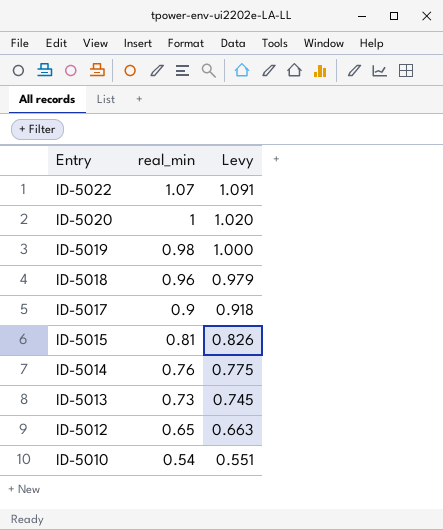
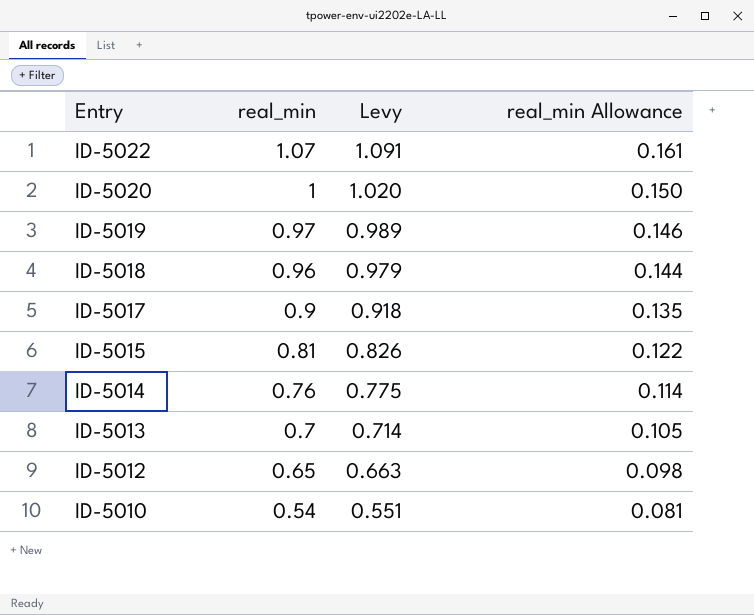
column real_min Allowance | formula: none -> [real_min] * 0.15
ID-5019 | real_min: 0.98 -> 0.97
ID-5019 | Levy: 1.000 -> 0.989
ID-5013 | real_min: 0.73 -> 0.7
ID-5013 | Levy: 0.745 -> 0.714

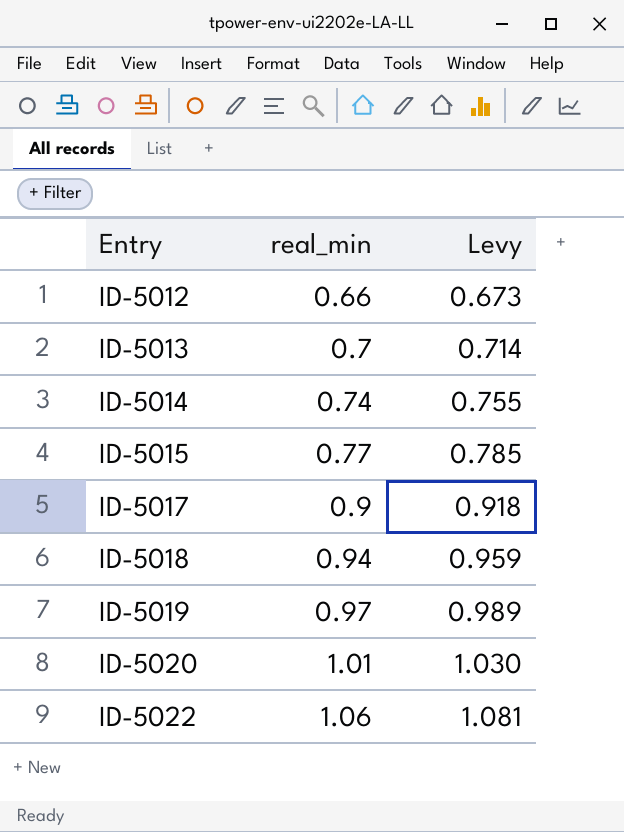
row order: Entry descending -> Entry ascending
column real_min Allowance | formula: [real_min] * 0.15 -> none
row ID-5010: 0.54 | 0.551 | 0.081 -> none
ID-5012 | real_min: 0.65 -> 0.66
ID-5012 | Levy: 0.663 -> 0.673
ID-5014 | real_min: 0.76 -> 0.74
ID-5014 | Levy: 0.775 -> 0.755
ID-5015 | real_min: 0.81 -> 0.77
ID-5015 | Levy: 0.826 -> 0.785
ID-5018 | real_min: 0.96 -> 0.94
ID-5018 | Levy: 0.979 -> 0.959
ID-5020 | real_min: 1 -> 1.01
ID-5020 | Levy: 1.020 -> 1.030
ID-5022 | real_min: 1.07 -> 1.06
ID-5022 | Levy: 1.091 -> 1.081

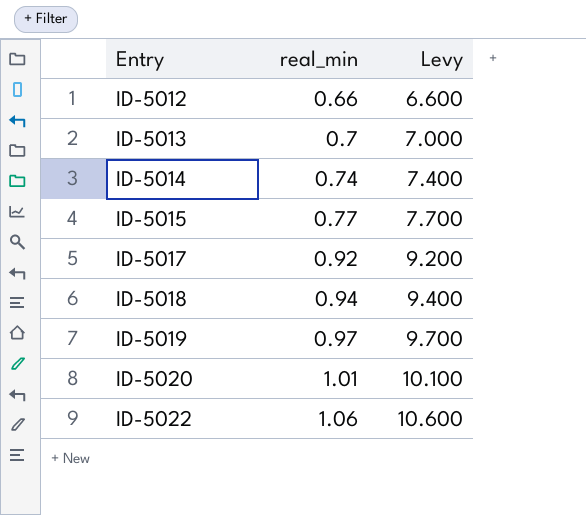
column Levy | formula: [real_min] * 1.02 -> [real_min] * 10
ID-5017 | real_min: 0.9 -> 0.92

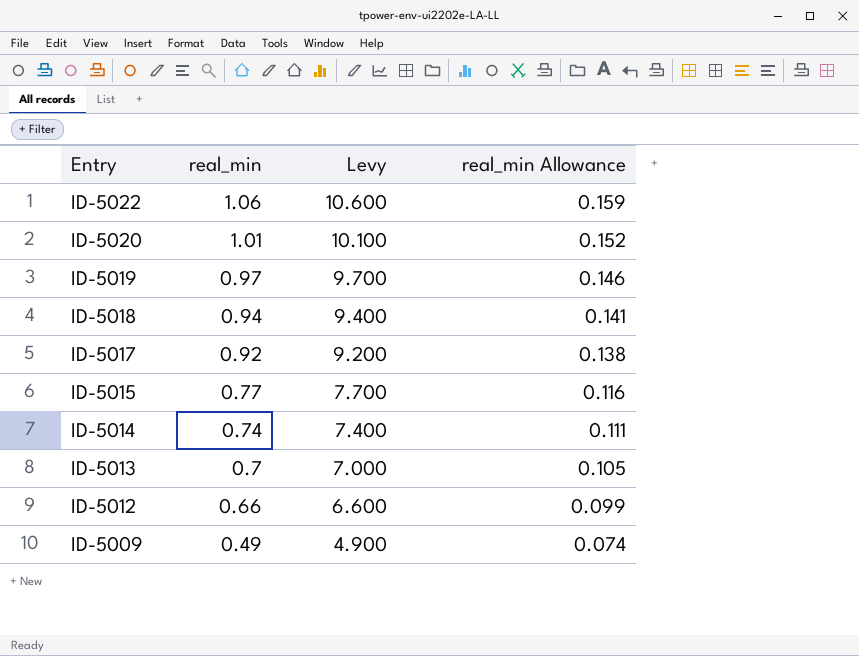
row order: Entry ascending -> Entry descending
column real_min Allowance | formula: none -> [real_min] * 0.15
row ID-5009: none -> 0.49 | 4.900 | 0.074

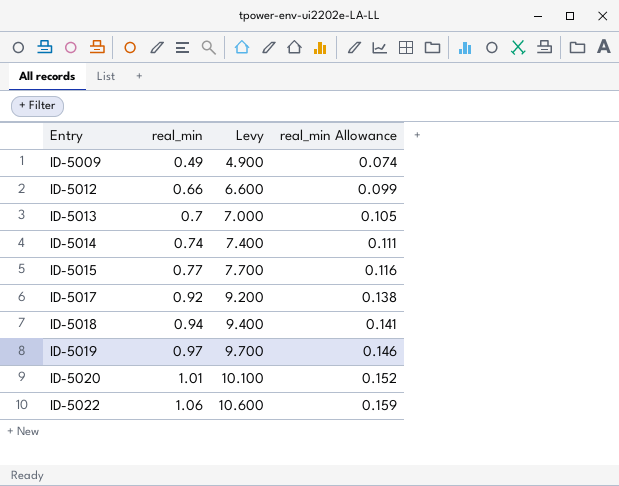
row order: Entry descending -> Entry ascending

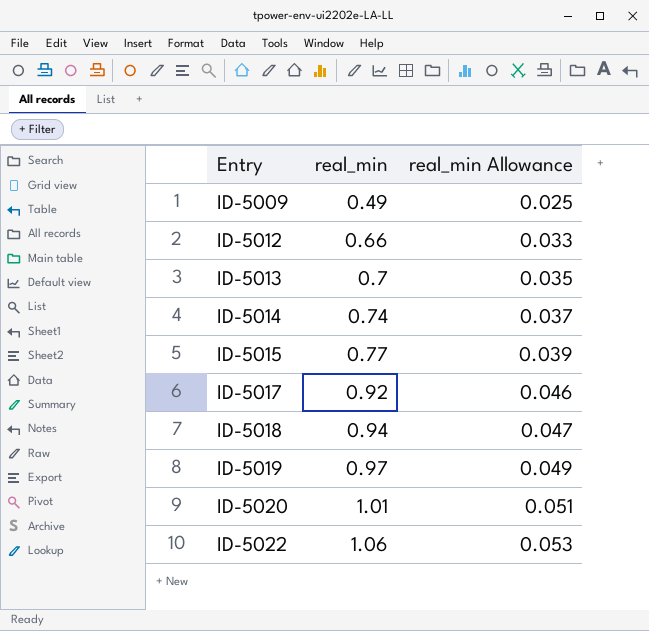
column Levy | formula: [real_min] * 10 -> none
column real_min Allowance | formula: [real_min] * 0.15 -> [real_min] * 0.05

